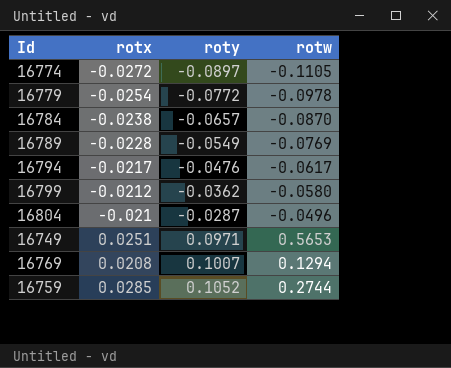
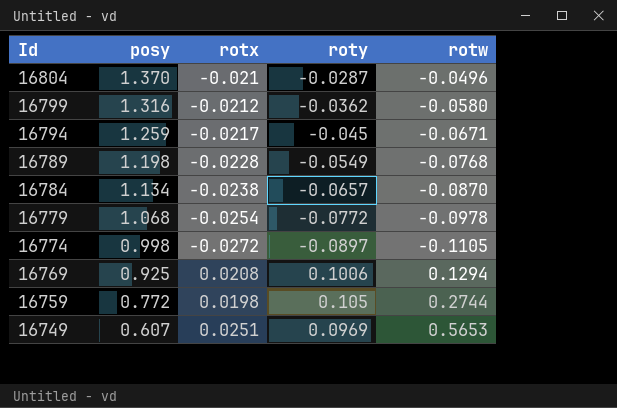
row order: roty ascending -> Id descending
column posy | position: none -> 2
16794 | roty: -0.0476 -> -0.045
16794 | rotw: -0.0617 -> -0.0671
16789 | rotw: -0.0769 -> -0.0768
16769 | roty: 0.1007 -> 0.1006
16759 | rotx: 0.0285 -> 0.0198
16759 | roty: 0.1052 -> 0.105
16749 | roty: 0.0971 -> 0.0969

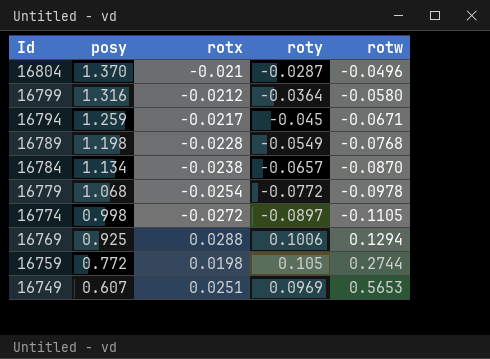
16799 | roty: -0.0362 -> -0.0364
16769 | rotx: 0.0208 -> 0.0288

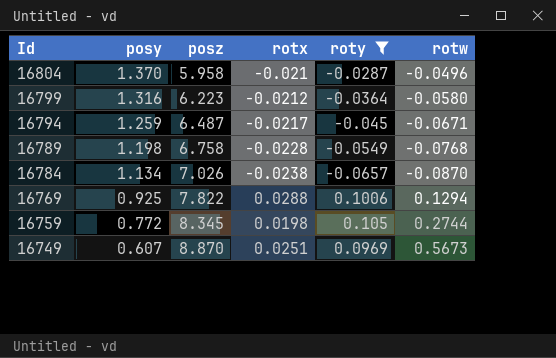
filter: none -> roty >= -0.0657
column posz | position: none -> 3
16749 | rotw: 0.5653 -> 0.5673

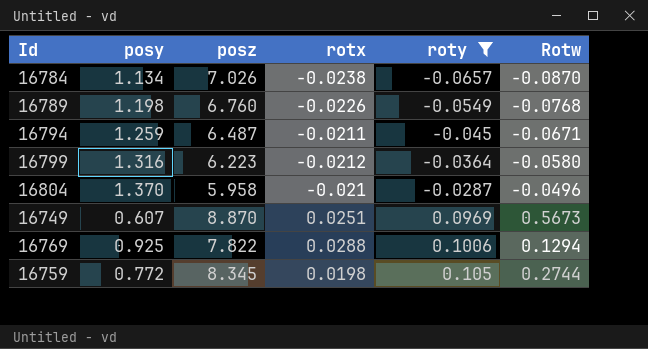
row order: Id descending -> roty ascending
column name: rotw -> Rotw
16789 | posz: 6.758 -> 6.760
16789 | rotx: -0.0228 -> -0.0226
16794 | rotx: -0.0217 -> -0.0211

